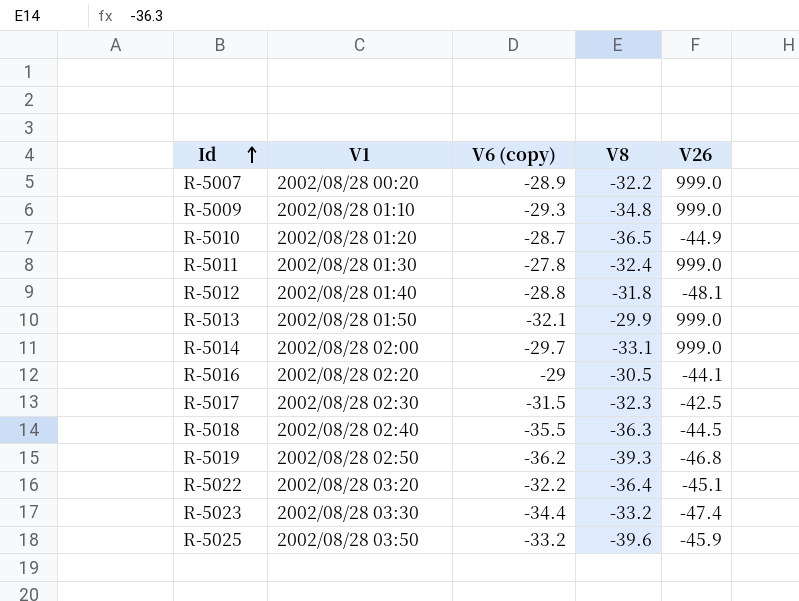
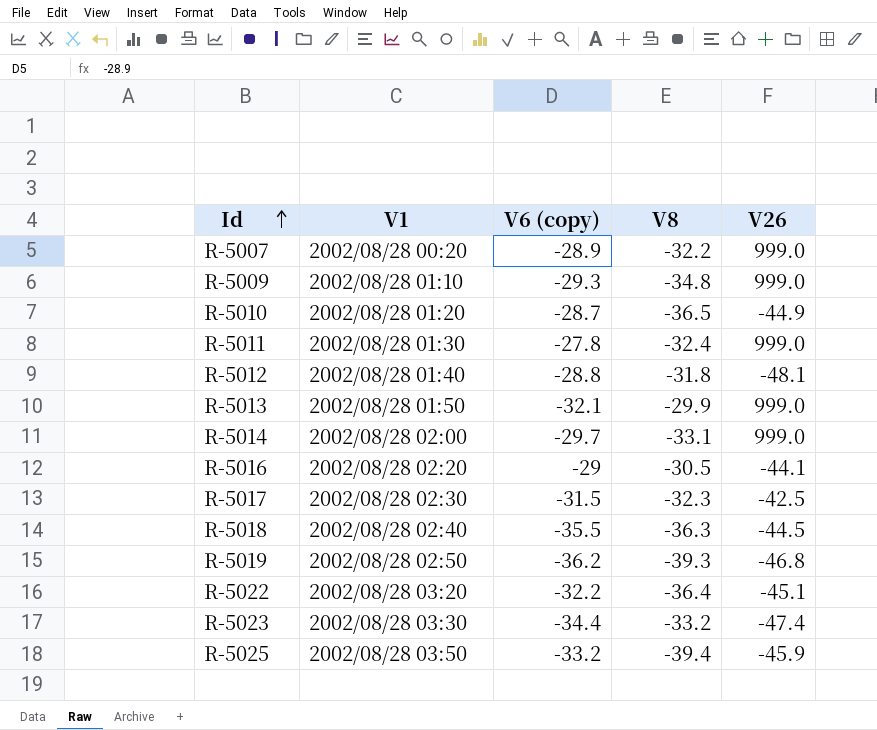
R-5025 | V8: -39.6 -> -39.4

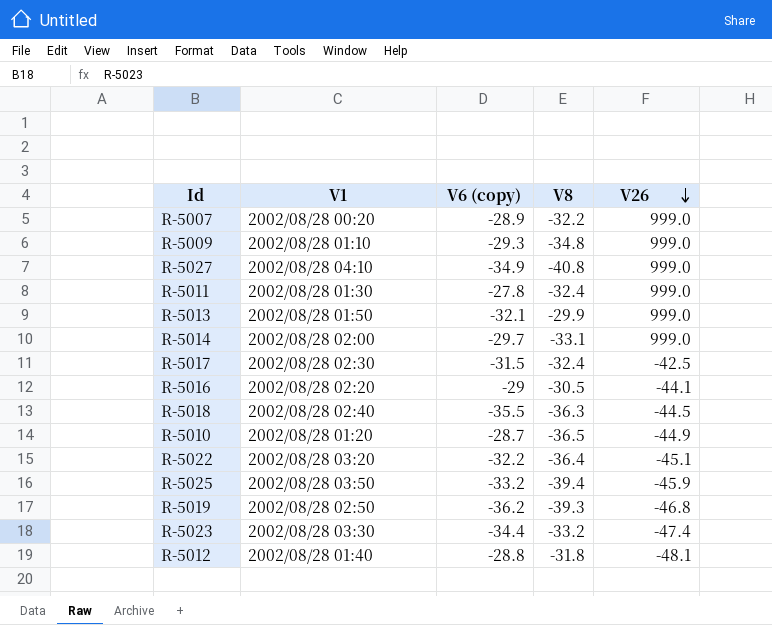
row order: Id ascending -> V26 descending
row R-5027: none -> 2002/08/28 04:10 | -34.9 | -40.8 | 999.0
R-5017 | V8: -32.3 -> -32.4

